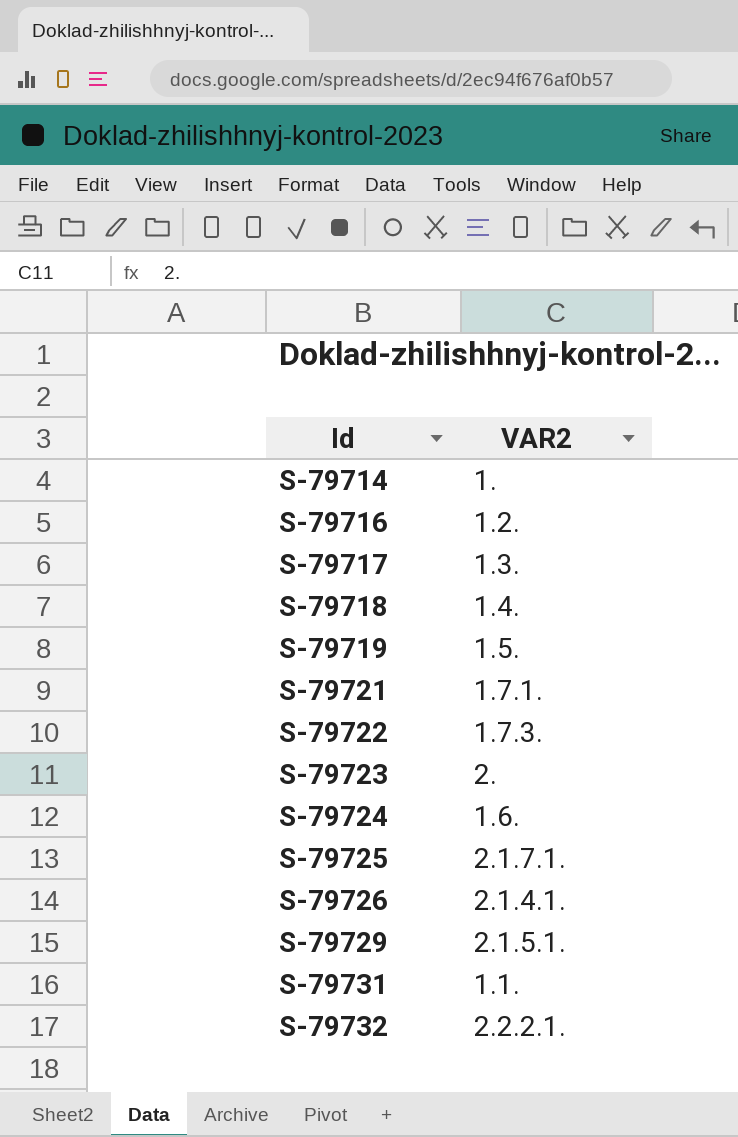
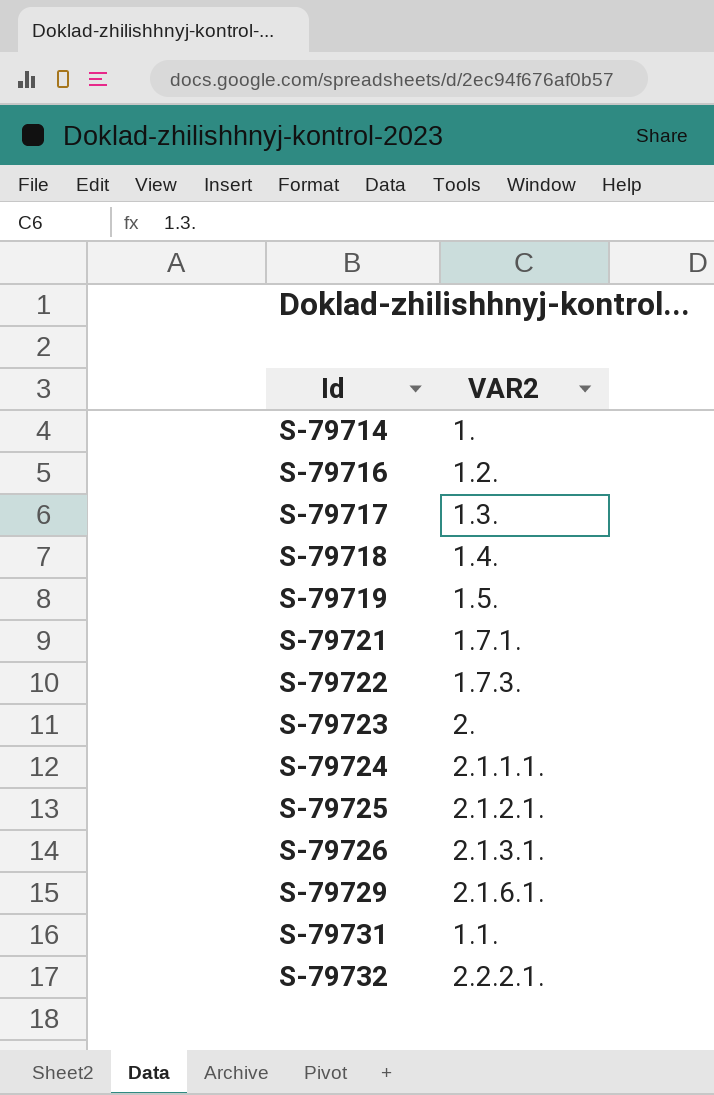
S-79724 | VAR2: 1.6. -> 2.1.1.1.
S-79725 | VAR2: 2.1.7.1. -> 2.1.2.1.
S-79726 | VAR2: 2.1.4.1. -> 2.1.3.1.
S-79729 | VAR2: 2.1.5.1. -> 2.1.6.1.

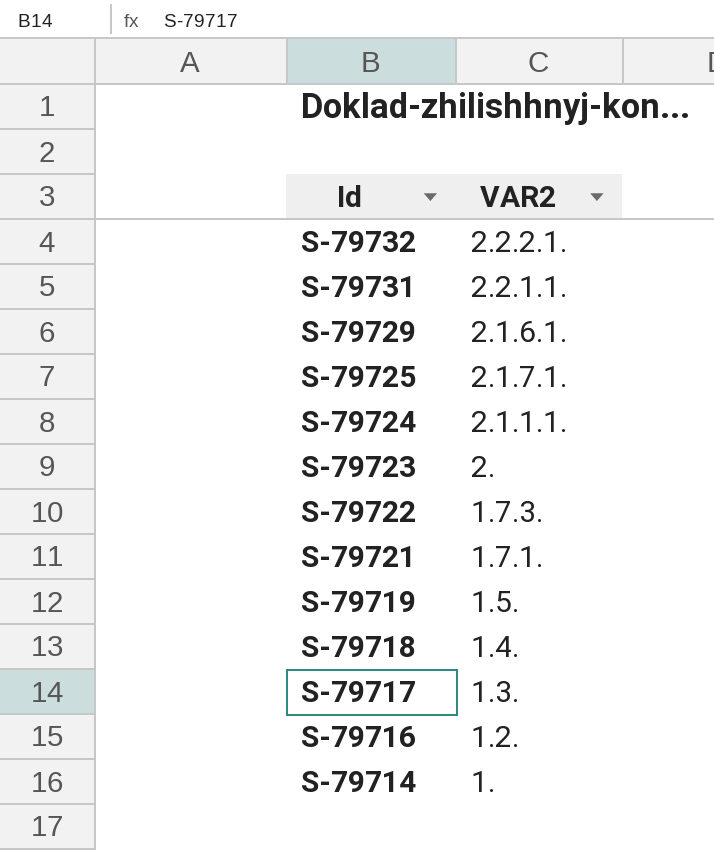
row order: Id ascending -> Id descending
row S-79726: 2.1.3.1. -> none
S-79731 | VAR2: 1.1. -> 2.2.1.1.
S-79725 | VAR2: 2.1.2.1. -> 2.1.7.1.

